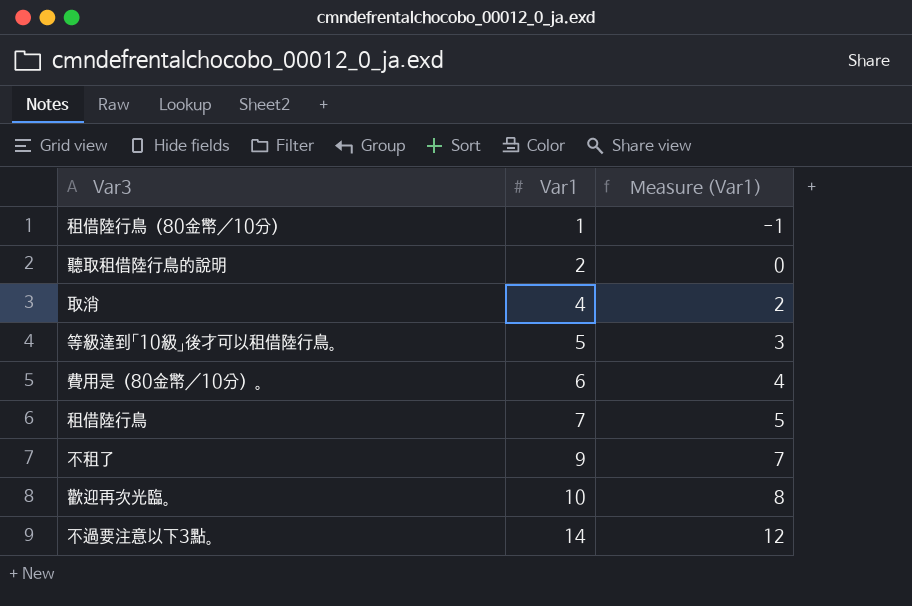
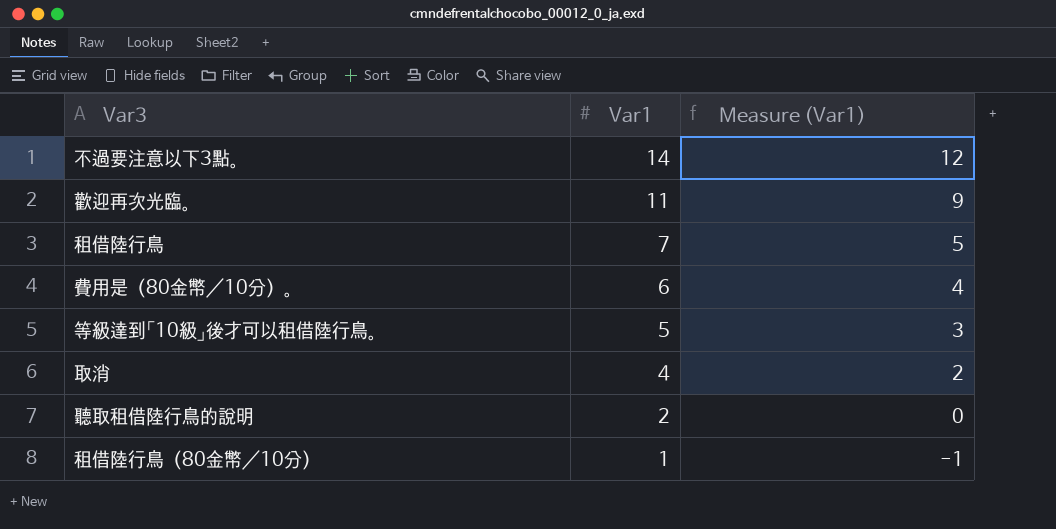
row order: Var1 ascending -> Var1 descending
row 不租了: 9 | 7 -> none
歡迎再次光臨。 | Var1: 10 -> 11
歡迎再次光臨。 | Measure (Var1): 8 -> 9

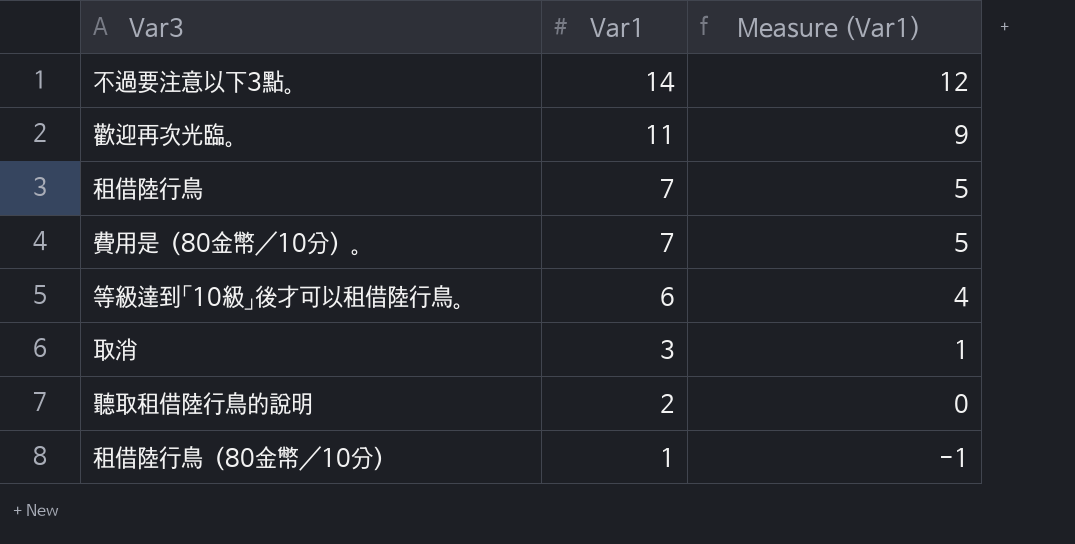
費用是（80金幣／10分）。 | Var1: 6 -> 7
費用是（80金幣／10分）。 | Measure (Var1): 4 -> 5
等級達到「10級」後才可以租借陸行鳥。 | Var1: 5 -> 6
等級達到「10級」後才可以租借陸行鳥。 | Measure (Var1): 3 -> 4
取消 | Var1: 4 -> 3
取消 | Measure (Var1): 2 -> 1

